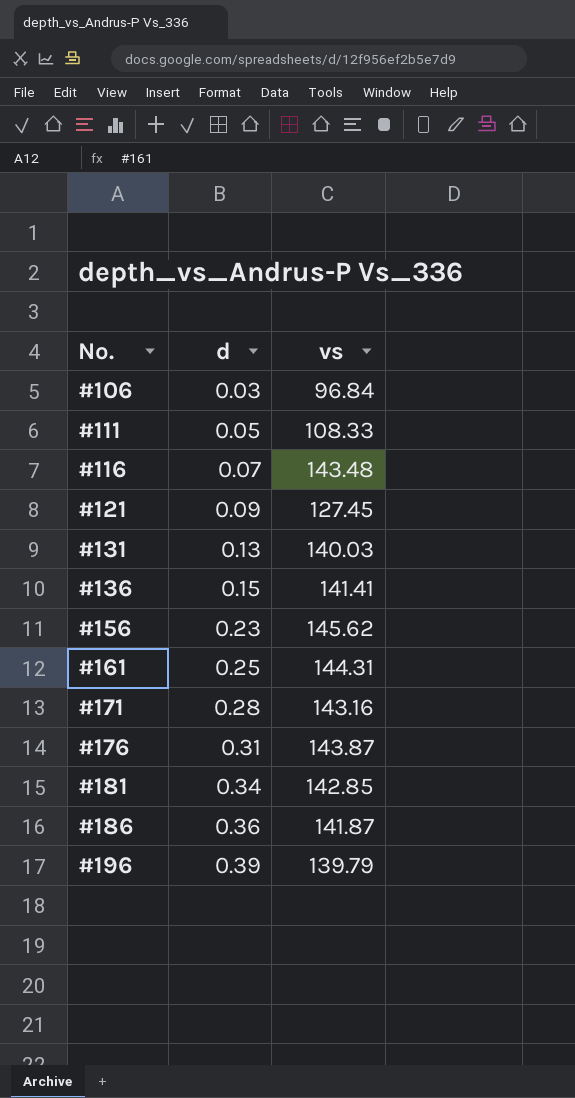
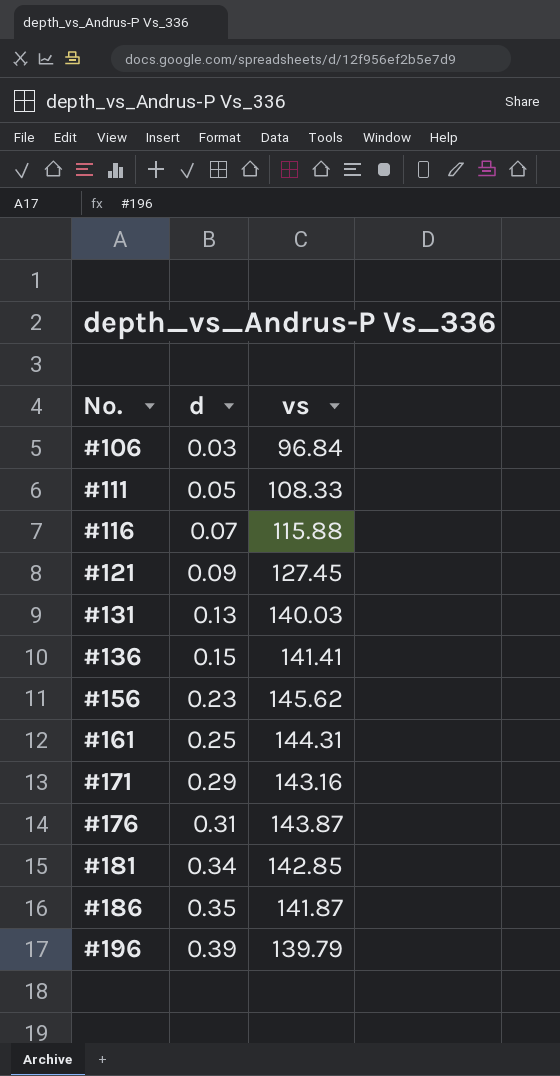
#116 | vs: 143.48 -> 115.88
#171 | d: 0.28 -> 0.29
#186 | d: 0.36 -> 0.35

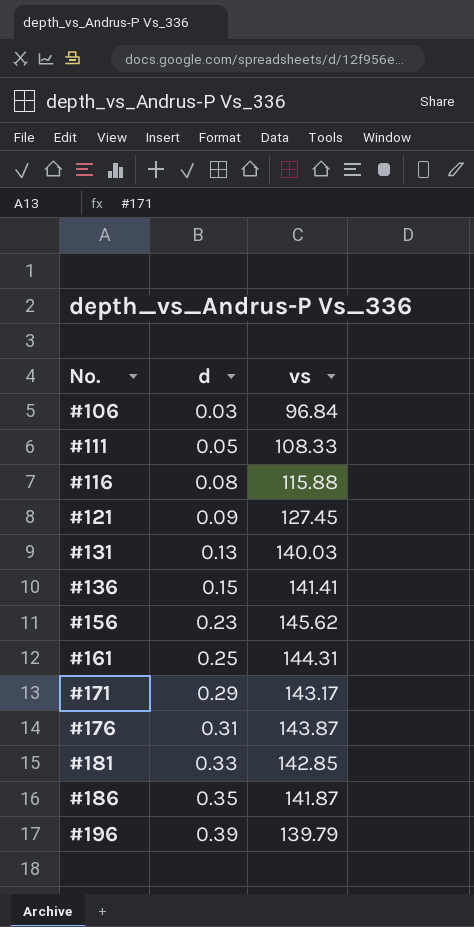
#116 | d: 0.07 -> 0.08
#171 | vs: 143.16 -> 143.17
#181 | d: 0.34 -> 0.33

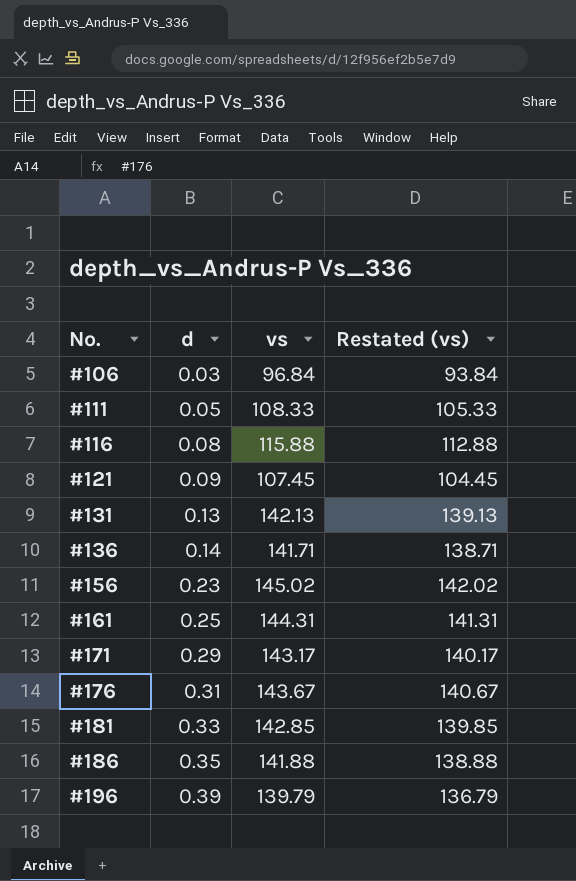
column Restated (vs) | formula: none -> [vs] - 3
#121 | vs: 127.45 -> 107.45
#131 | vs: 140.03 -> 142.13
#136 | d: 0.15 -> 0.14
#136 | vs: 141.41 -> 141.71
#156 | vs: 145.62 -> 145.02
#176 | vs: 143.87 -> 143.67
#186 | vs: 141.87 -> 141.88

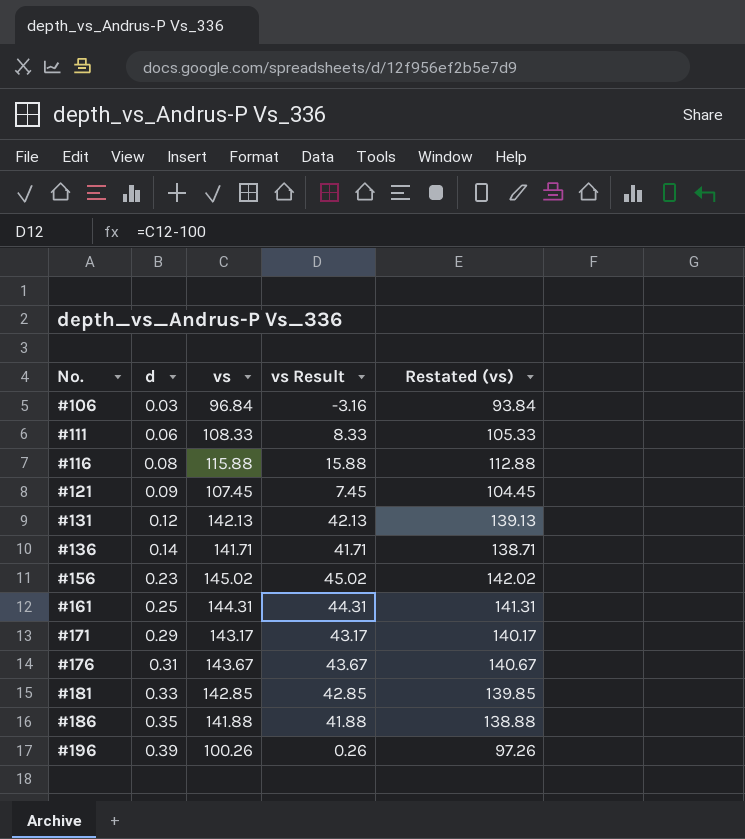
column vs Result | formula: none -> [vs] - 100
#111 | d: 0.05 -> 0.06
#131 | d: 0.13 -> 0.12
#196 | vs: 139.79 -> 100.26
#196 | Restated (vs): 136.79 -> 97.26

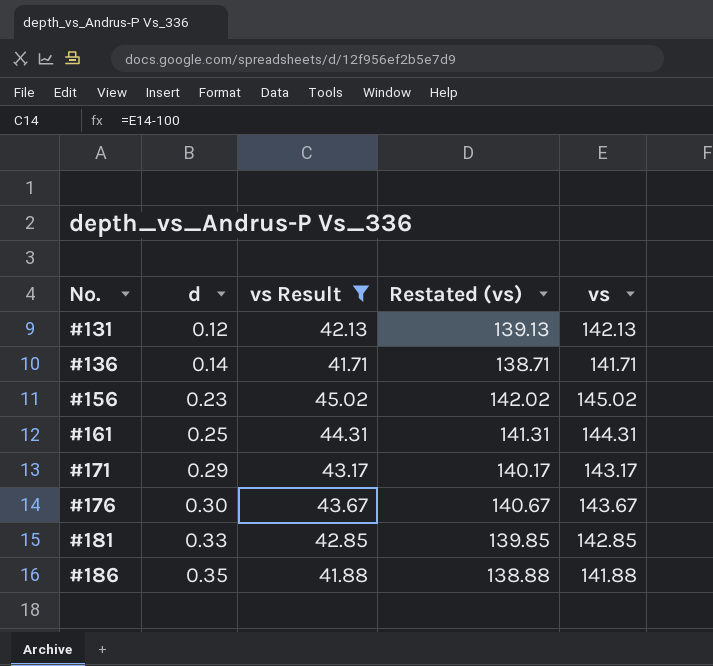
filter: none -> vs Result >= 41.71
column vs | position: 3 -> 5
#176 | d: 0.31 -> 0.30

